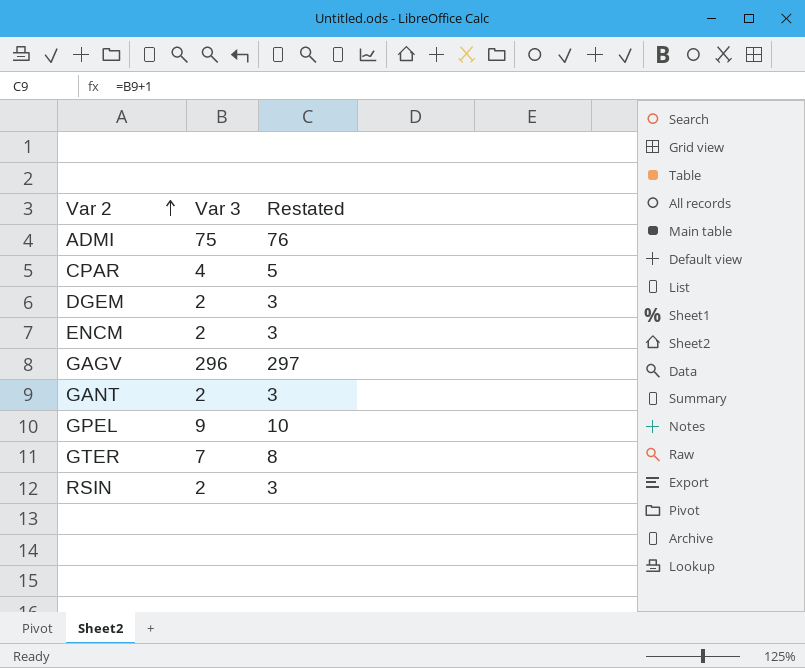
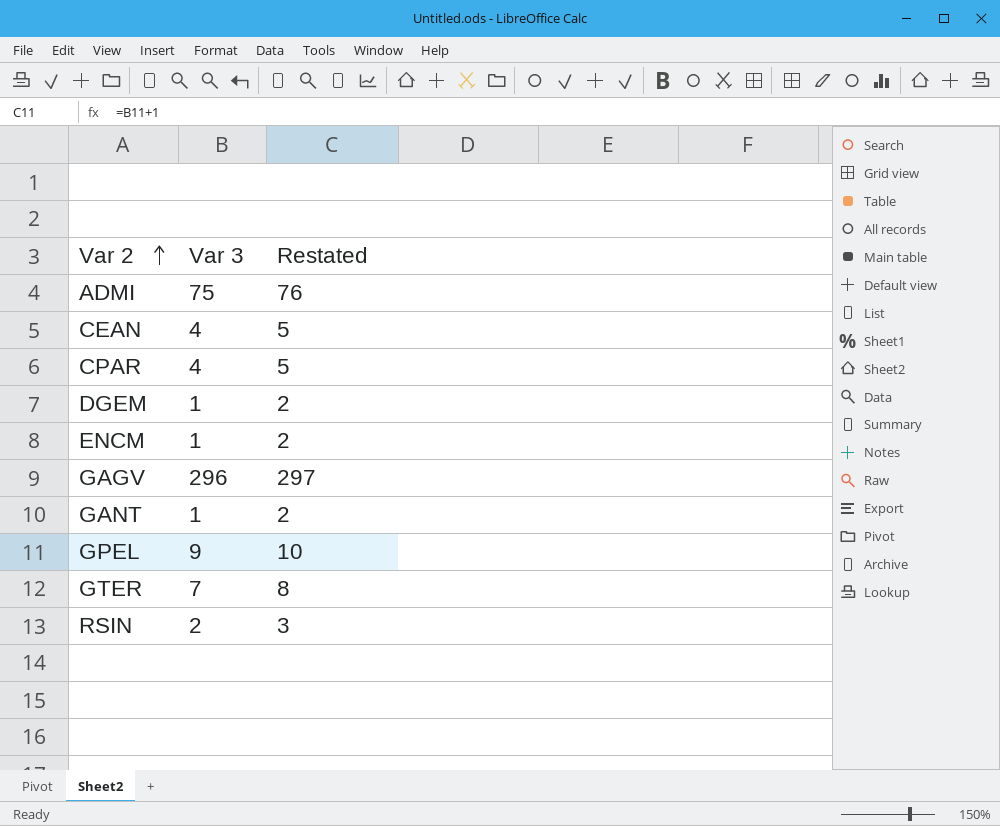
row CEAN: none -> 4 | 5
DGEM | Var 3: 2 -> 1
DGEM | Restated: 3 -> 2
ENCM | Var 3: 2 -> 1
ENCM | Restated: 3 -> 2
GANT | Var 3: 2 -> 1
GANT | Restated: 3 -> 2

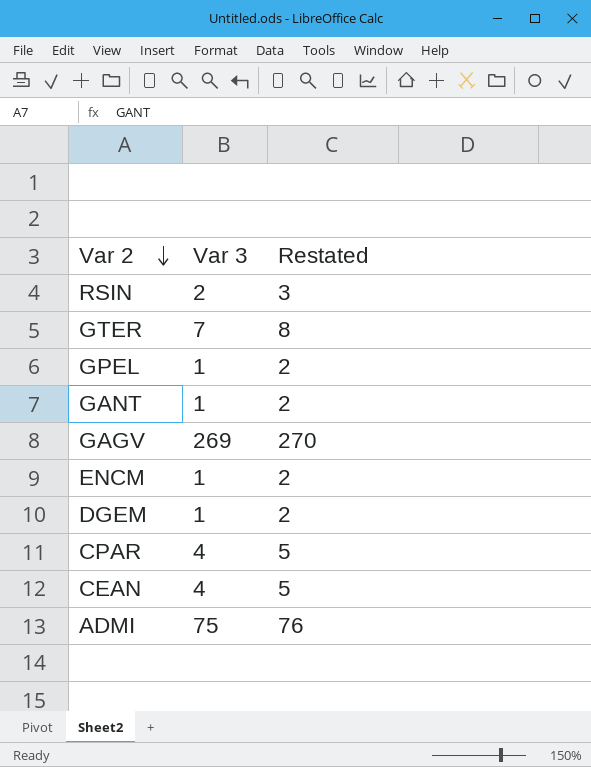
row order: Var 2 ascending -> Var 2 descending
GPEL | Var 3: 9 -> 1
GPEL | Restated: 10 -> 2
GAGV | Var 3: 296 -> 269
GAGV | Restated: 297 -> 270

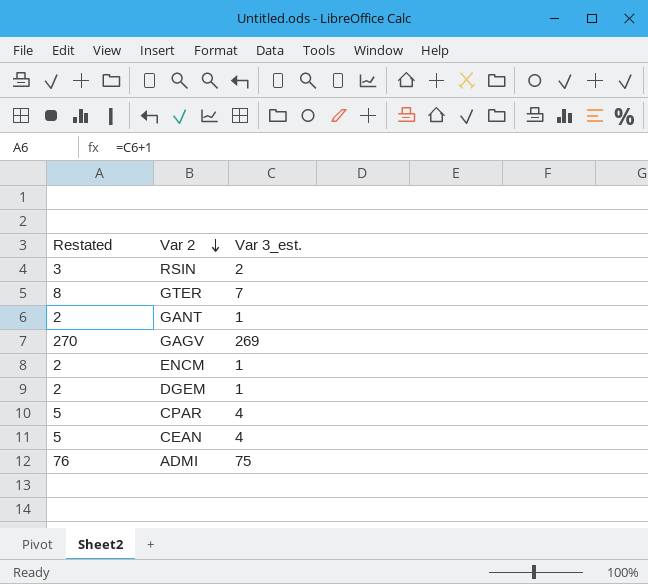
column Restated | position: 3 -> 1
column name: Var 3 -> Var 3_est.
row GPEL: 1 | 2 -> none

